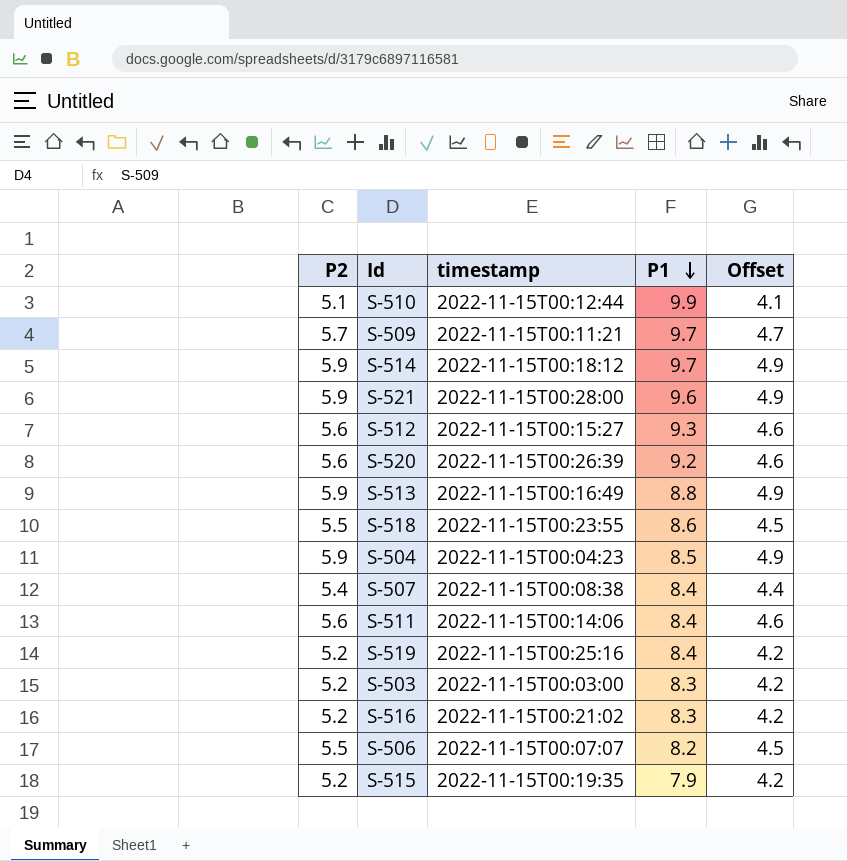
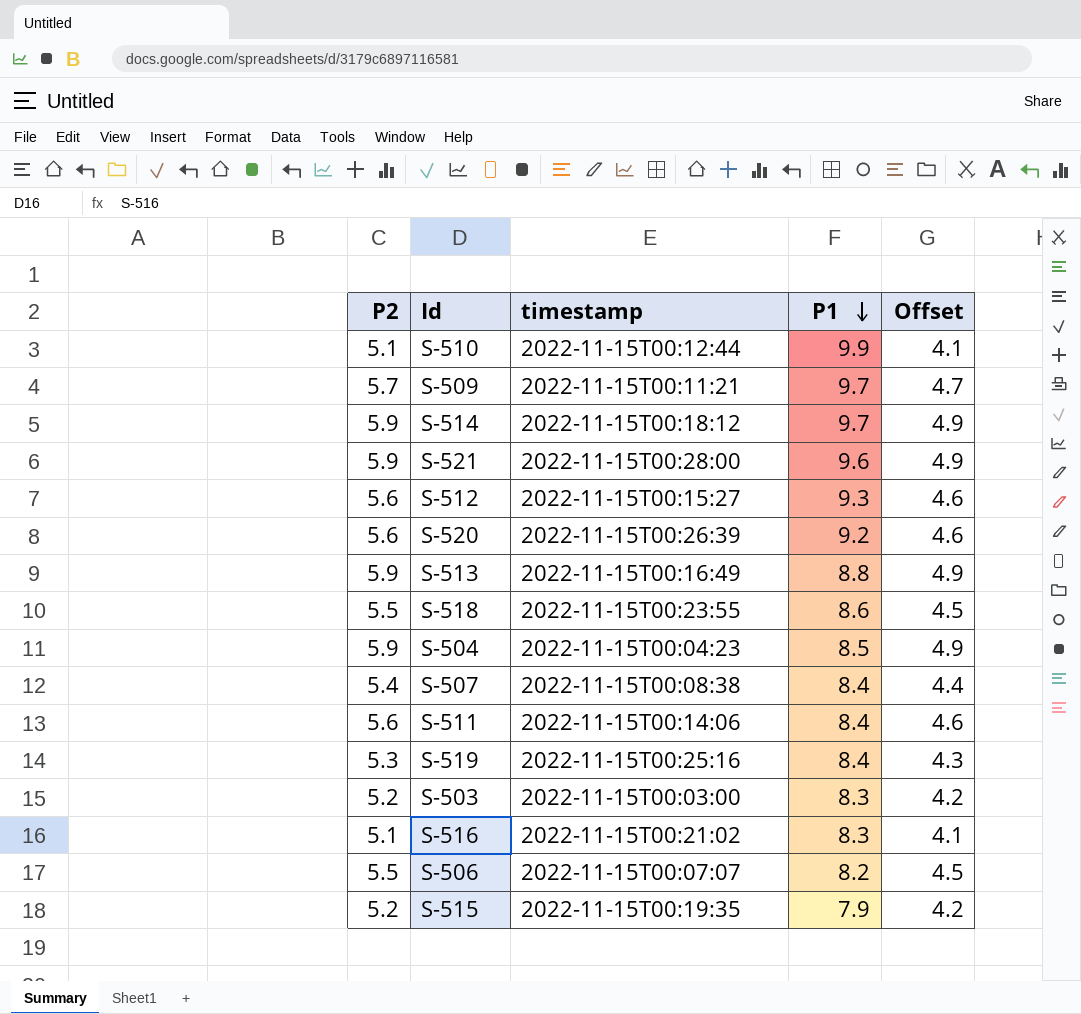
S-519 | P2: 5.2 -> 5.3
S-519 | Offset: 4.2 -> 4.3
S-516 | P2: 5.2 -> 5.1
S-516 | Offset: 4.2 -> 4.1

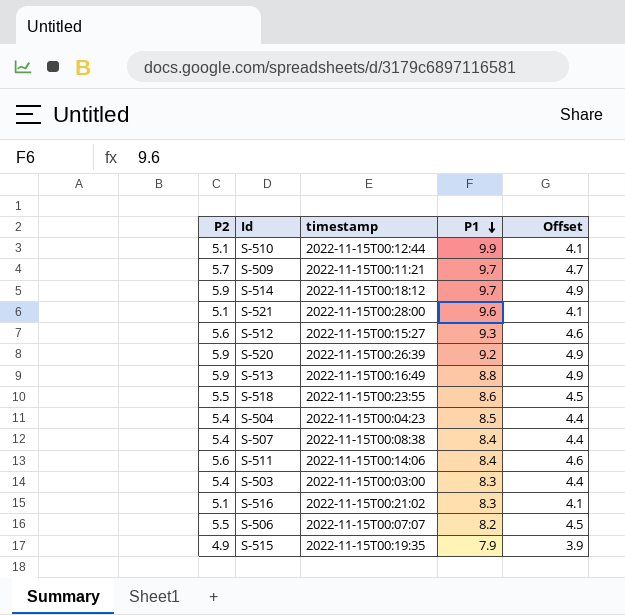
row S-519: 5.3 | 2022-11-15T00:25:16 | 8.4 | 4.3 -> none
S-521 | P2: 5.9 -> 5.1
S-521 | Offset: 4.9 -> 4.1
S-520 | P2: 5.6 -> 5.9
S-520 | Offset: 4.6 -> 4.9
S-504 | P2: 5.9 -> 5.4
S-504 | Offset: 4.9 -> 4.4
S-503 | P2: 5.2 -> 5.4
S-503 | Offset: 4.2 -> 4.4
S-515 | P2: 5.2 -> 4.9
S-515 | Offset: 4.2 -> 3.9

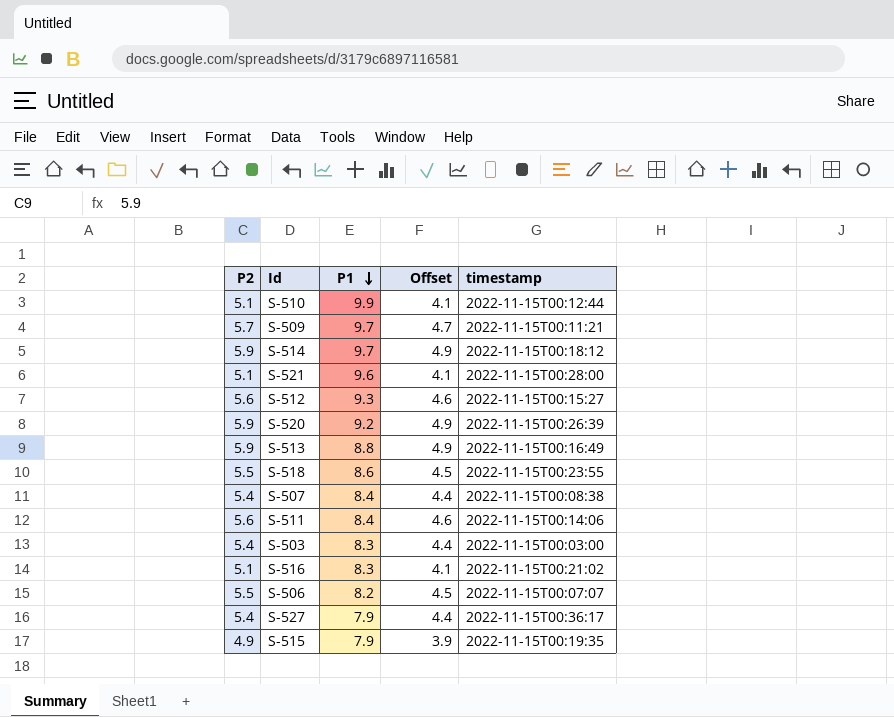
column timestamp | position: 3 -> 5
row S-504: 5.4 | 2022-11-15T00:04:23 | 8.5 | 4.4 -> none
row S-527: none -> 5.4 | 7.9 | 4.4 | 2022-11-15T00:36:17

